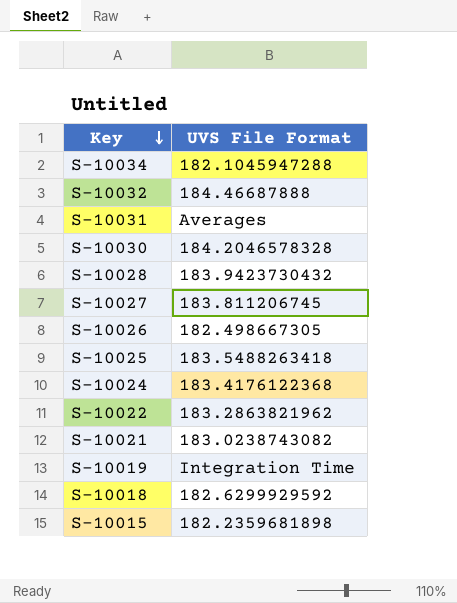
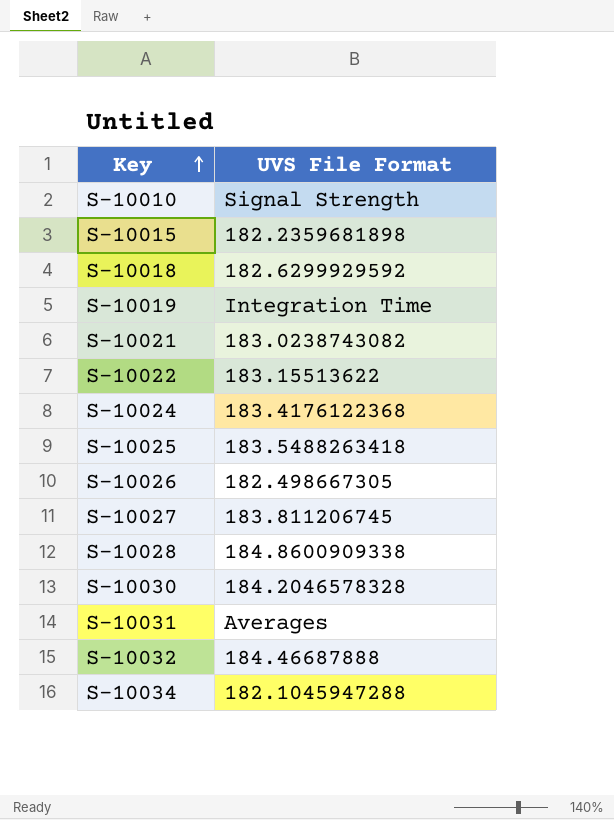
row order: Key descending -> Key ascending
row S-10010: none -> Signal Strength
S-10022 | UVS File Format: 183.2863821962 -> 183.15513622
S-10028 | UVS File Format: 183.9423730432 -> 184.8600909338

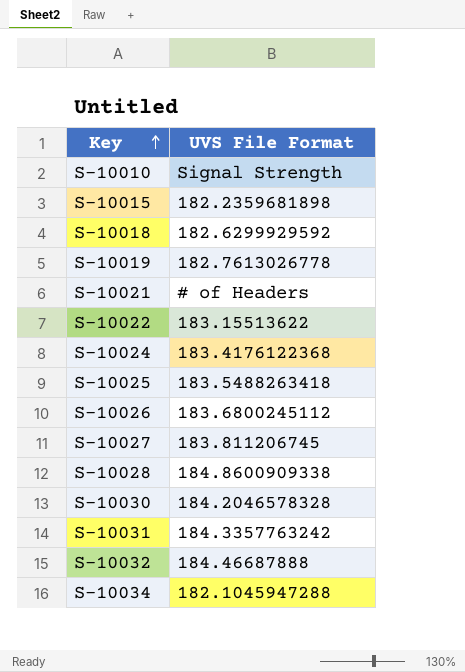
S-10019 | UVS File Format: Integration Time -> 182.7613026778
S-10021 | UVS File Format: 183.0238743082 -> # of Headers
S-10026 | UVS File Format: 182.498667305 -> 183.6800245112
S-10031 | UVS File Format: Averages -> 184.3357763242

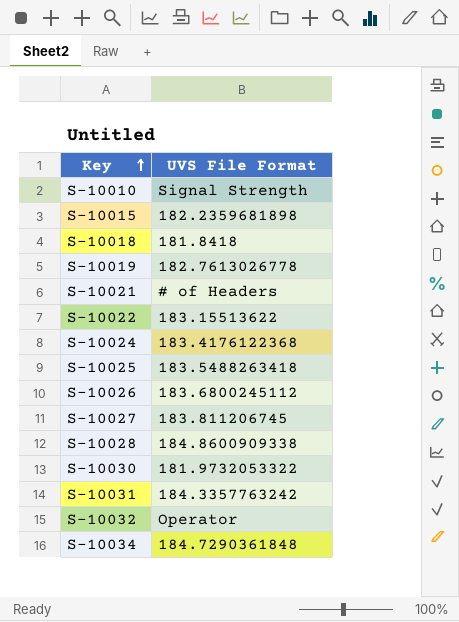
S-10018 | UVS File Format: 182.6299929592 -> 181.8418
S-10030 | UVS File Format: 184.2046578328 -> 181.9732053322
S-10032 | UVS File Format: 184.46687888 -> Operator
S-10034 | UVS File Format: 182.1045947288 -> 184.7290361848

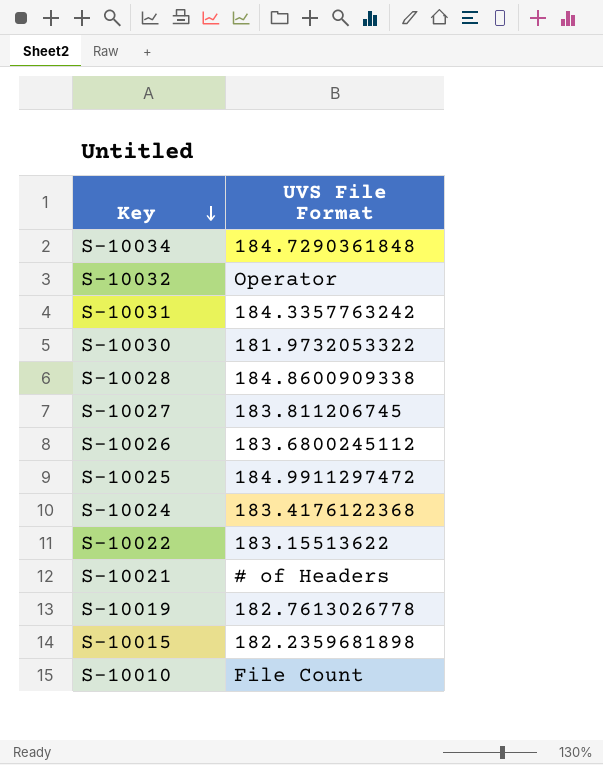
row order: Key ascending -> Key descending
row S-10018: 181.8418 -> none
S-10025 | UVS File Format: 183.5488263418 -> 184.9911297472
S-10010 | UVS File Format: Signal Strength -> File Count

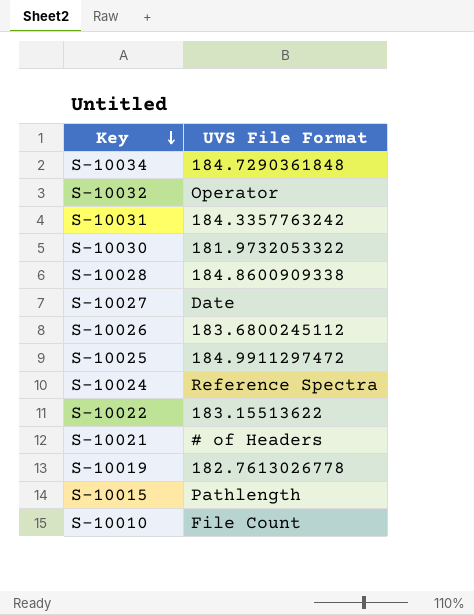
S-10027 | UVS File Format: 183.811206745 -> Date
S-10024 | UVS File Format: 183.4176122368 -> Reference Spectra
S-10015 | UVS File Format: 182.2359681898 -> Pathlength

